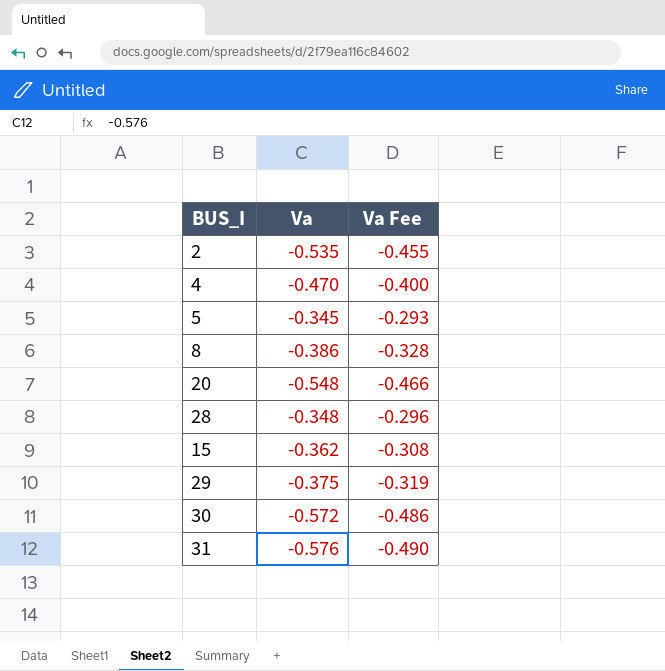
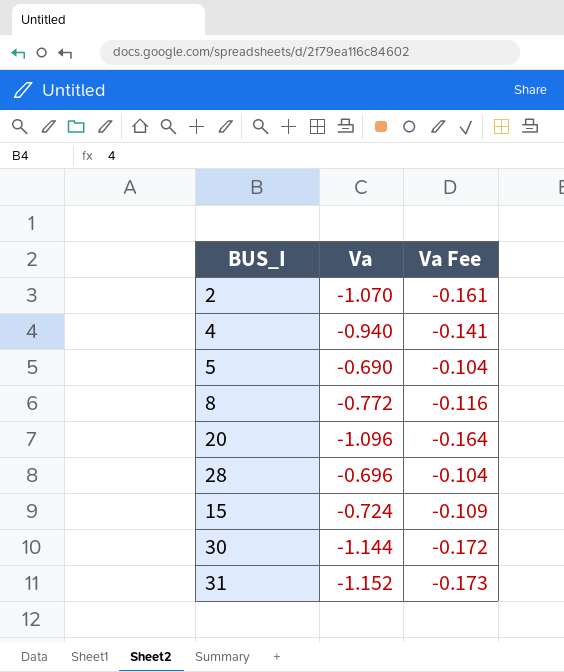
column Va Fee | formula: [Va] * 0.85 -> [Va] * 0.15
row 29: -0.375 | -0.319 -> none
2 | Va: -0.535 -> -1.070
4 | Va: -0.470 -> -0.940
5 | Va: -0.345 -> -0.690
8 | Va: -0.386 -> -0.772
20 | Va: -0.548 -> -1.096
28 | Va: -0.348 -> -0.696
15 | Va: -0.362 -> -0.724
30 | Va: -0.572 -> -1.144
31 | Va: -0.576 -> -1.152

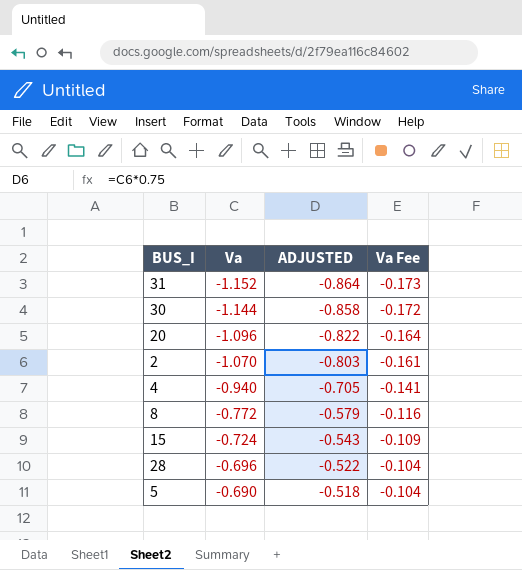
row order: none -> Va ascending
column ADJUSTED | formula: none -> [Va] * 0.75

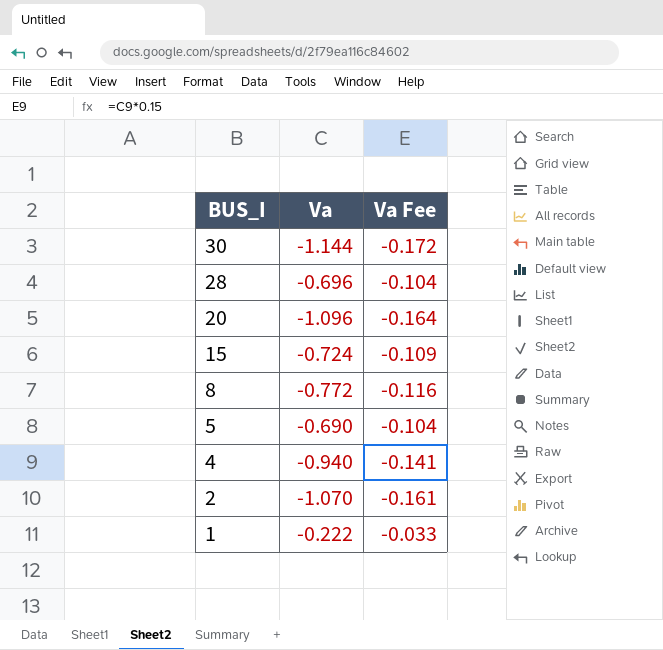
row order: Va ascending -> BUS_I descending
column ADJUSTED | formula: [Va] * 0.75 -> none
row 31: -1.152 | -0.864 | -0.173 -> none
row 1: none -> -0.222 | -0.033

